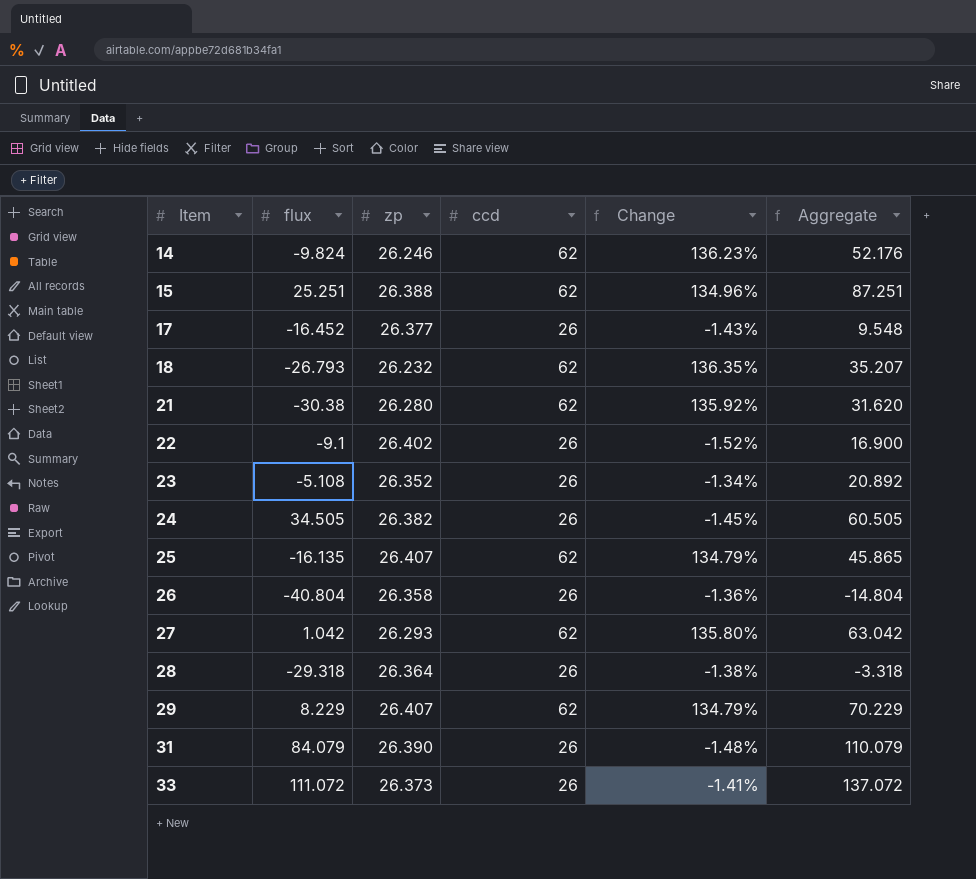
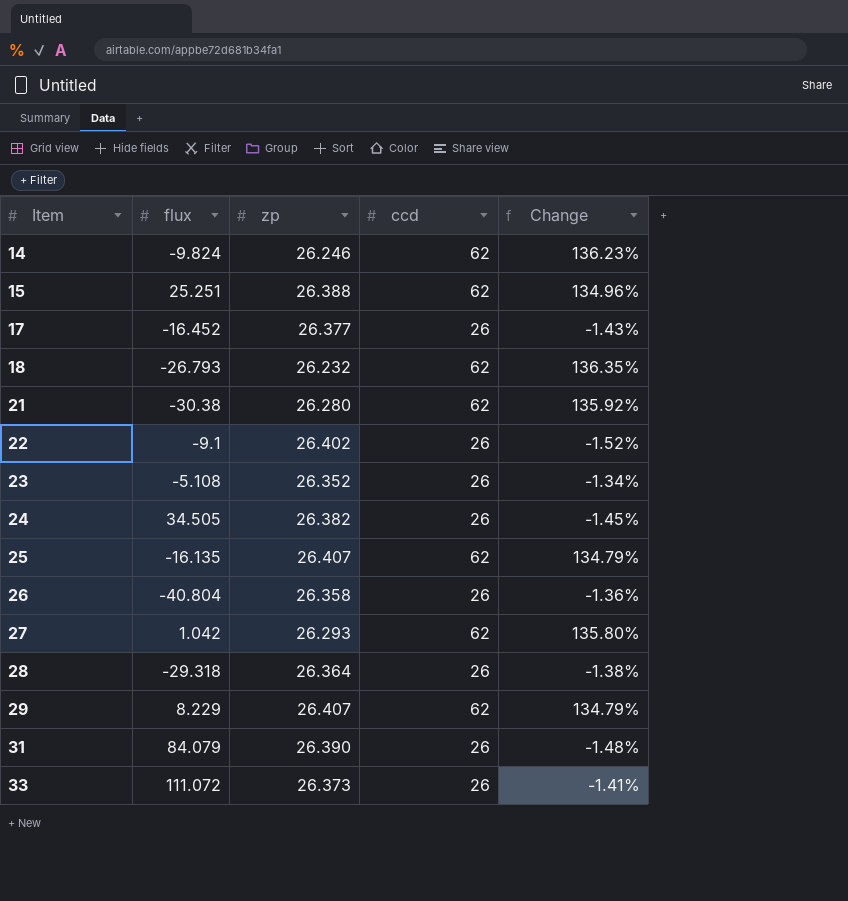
column Aggregate | formula: [flux] + [ccd] -> none

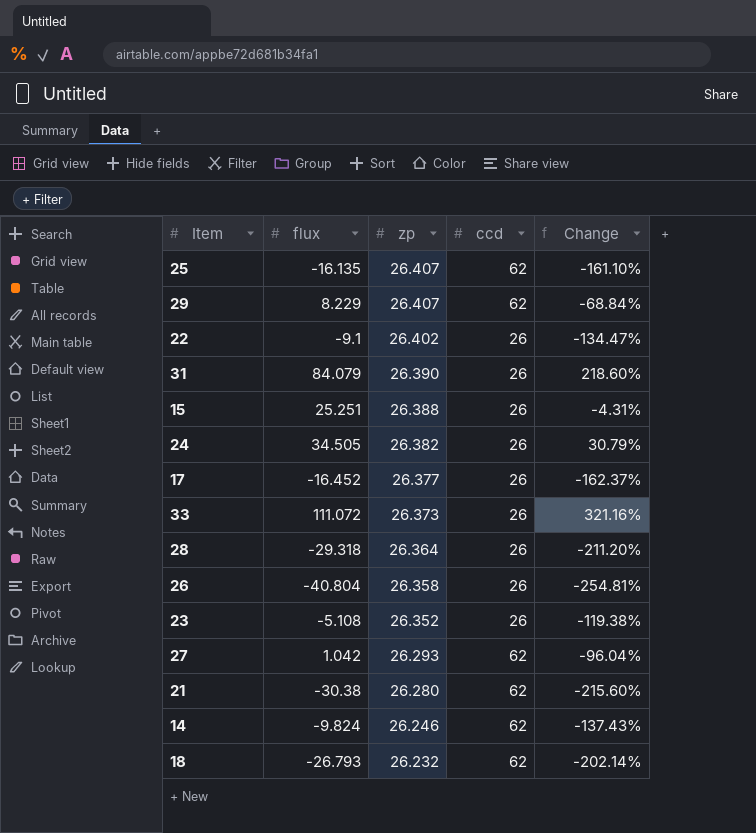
row order: Item ascending -> zp descending
column Change | formula: ([ccd] - [zp]) / [zp] -> ([flux] - [zp]) / [zp]
15 | ccd: 62 -> 26

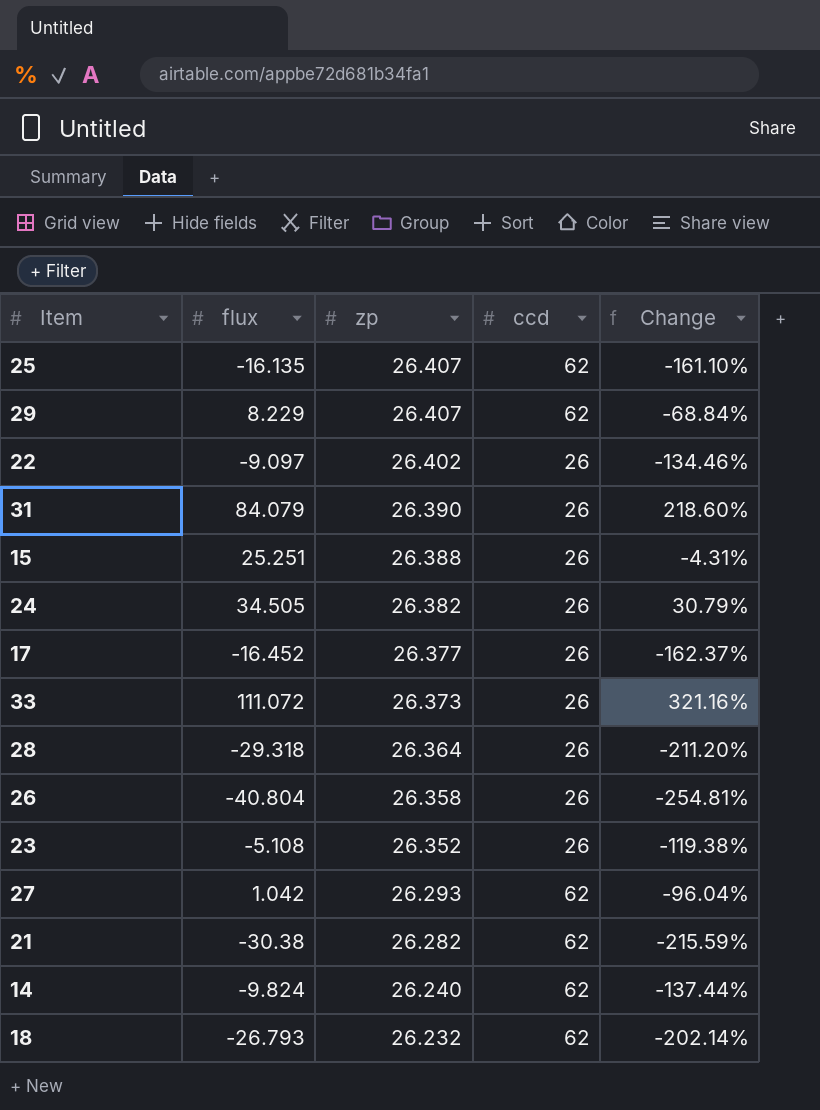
22 | flux: -9.1 -> -9.097
22 | Change: -134.47% -> -134.46%
21 | zp: 26.280 -> 26.282
21 | Change: -215.60% -> -215.59%
14 | zp: 26.246 -> 26.240
14 | Change: -137.43% -> -137.44%

